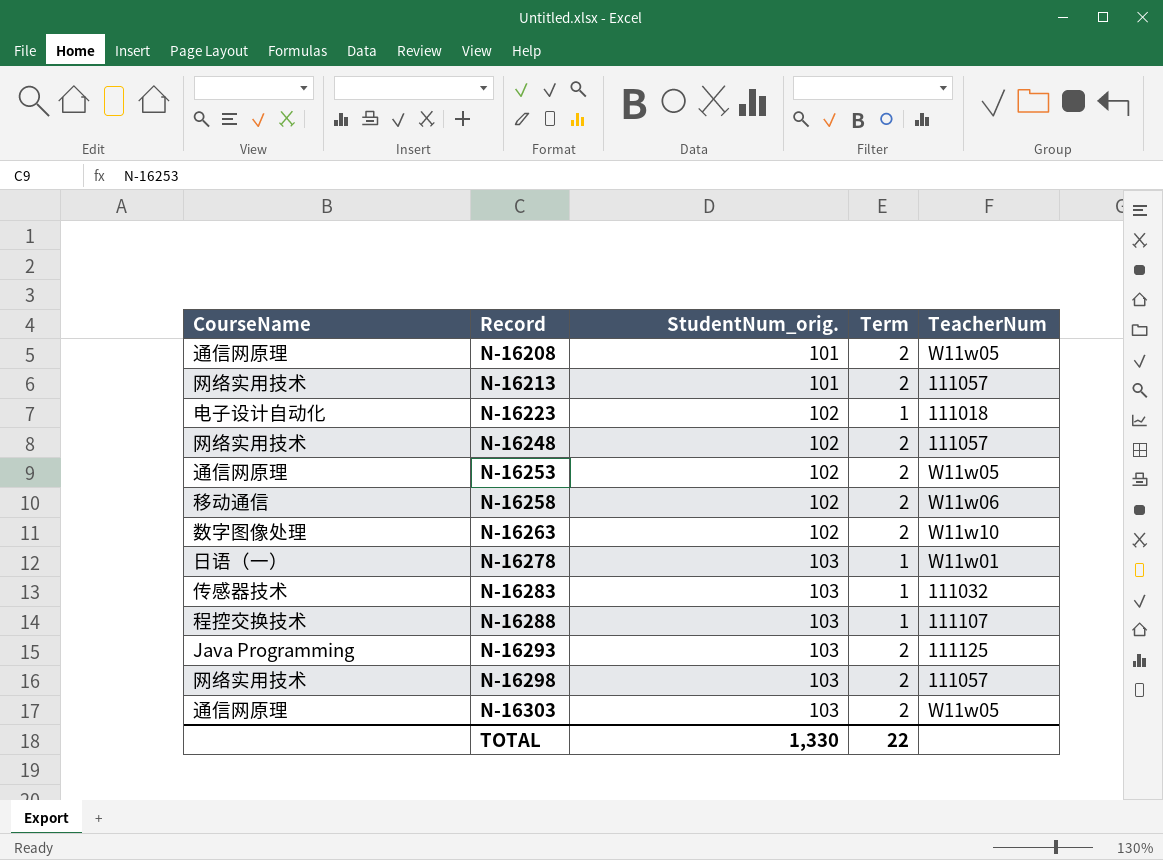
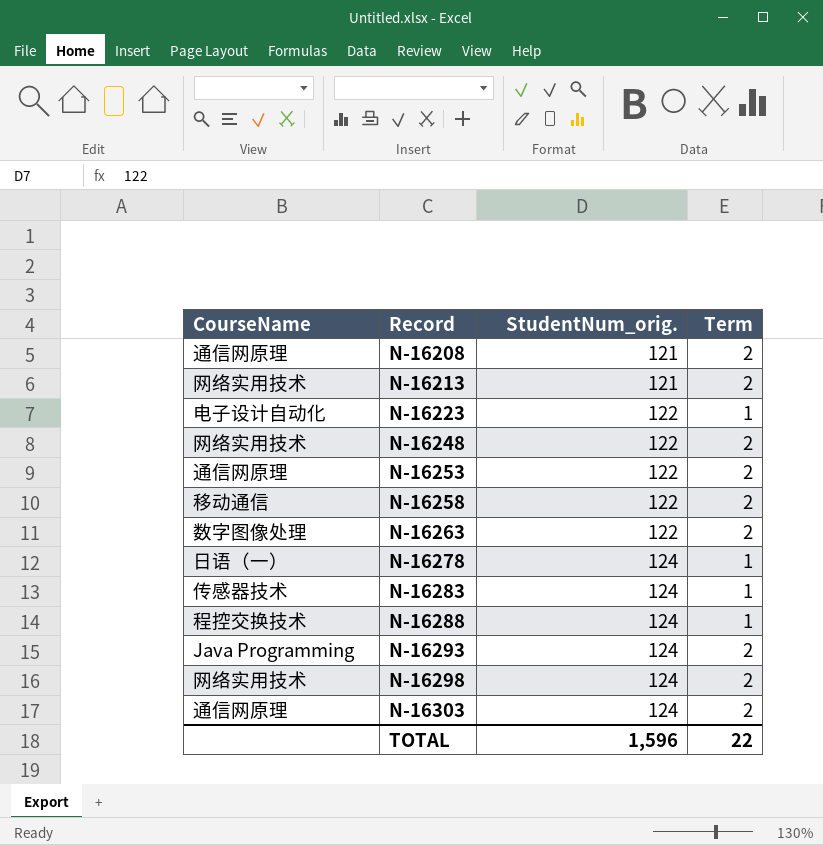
column TeacherNum | position: 5 -> none
N-16208 | StudentNum_orig.: 101 -> 121
N-16213 | StudentNum_orig.: 101 -> 121
N-16223 | StudentNum_orig.: 102 -> 122
N-16248 | StudentNum_orig.: 102 -> 122
N-16253 | StudentNum_orig.: 102 -> 122
N-16258 | StudentNum_orig.: 102 -> 122
N-16263 | StudentNum_orig.: 102 -> 122
N-16278 | StudentNum_orig.: 103 -> 124
N-16283 | StudentNum_orig.: 103 -> 124
N-16288 | StudentNum_orig.: 103 -> 124
N-16293 | StudentNum_orig.: 103 -> 124
N-16298 | StudentNum_orig.: 103 -> 124
N-16303 | StudentNum_orig.: 103 -> 124
TOTAL | StudentNum_orig.: 1,330 -> 1,596

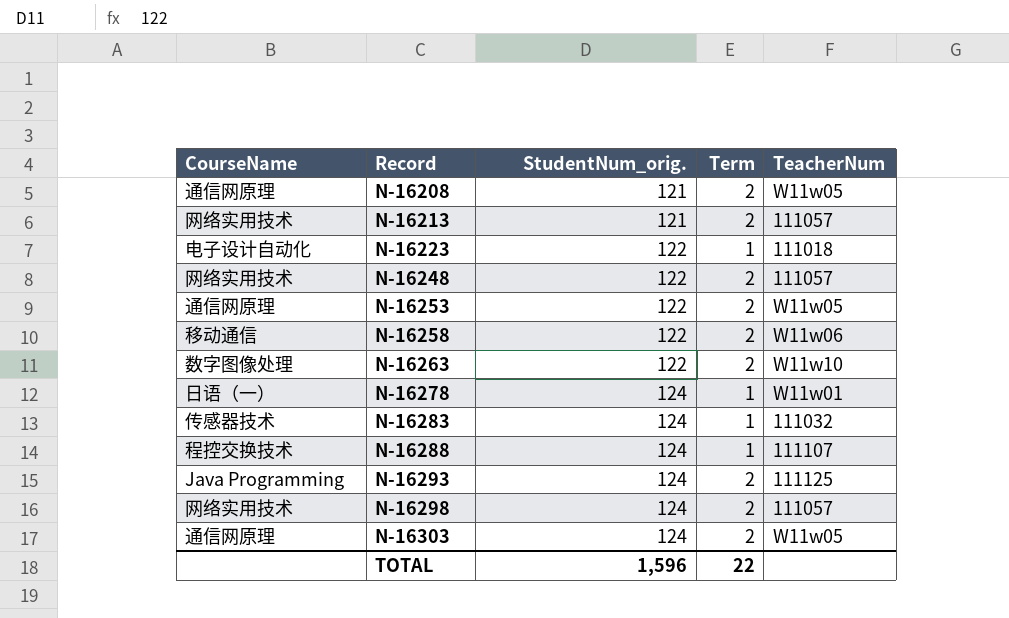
column TeacherNum | position: none -> 5

